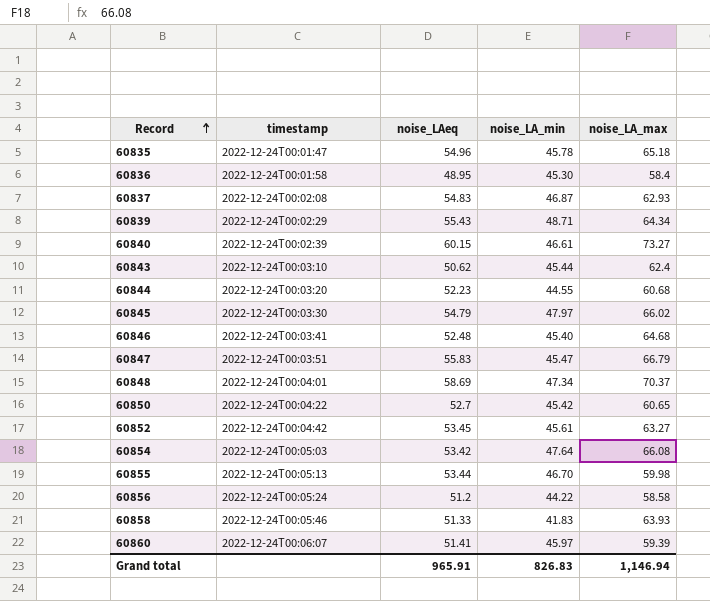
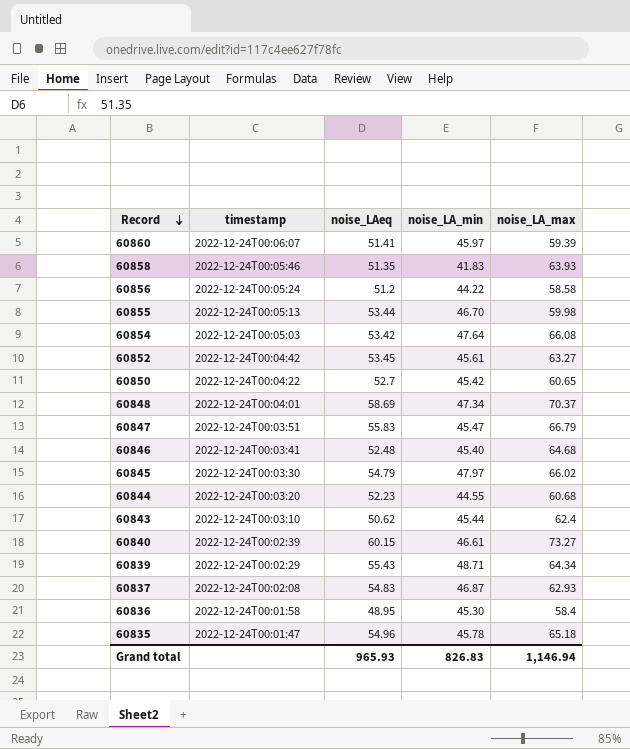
row order: Record ascending -> Record descending
60858 | noise_LAeq: 51.33 -> 51.35
Grand total | noise_LAeq: 965.91 -> 965.93

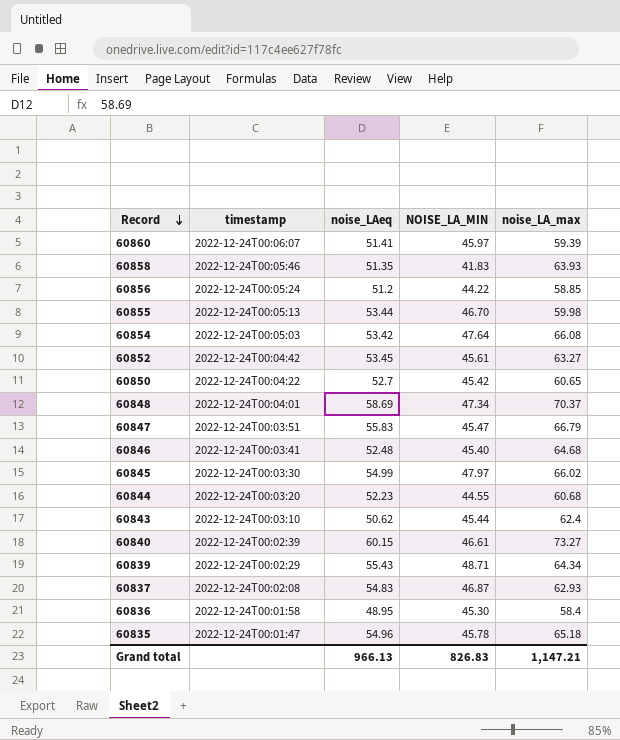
column name: noise_LA_min -> NOISE_LA_MIN
60856 | noise_LA_max: 58.58 -> 58.85
60845 | noise_LAeq: 54.79 -> 54.99
Grand total | noise_LAeq: 965.93 -> 966.13
Grand total | noise_LA_max: 1,146.94 -> 1,147.21

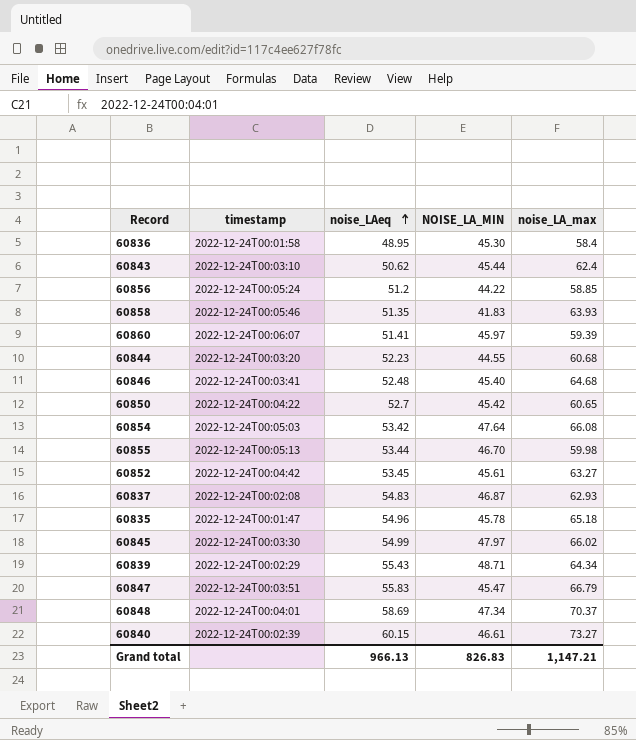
row order: Record descending -> noise_LAeq ascending

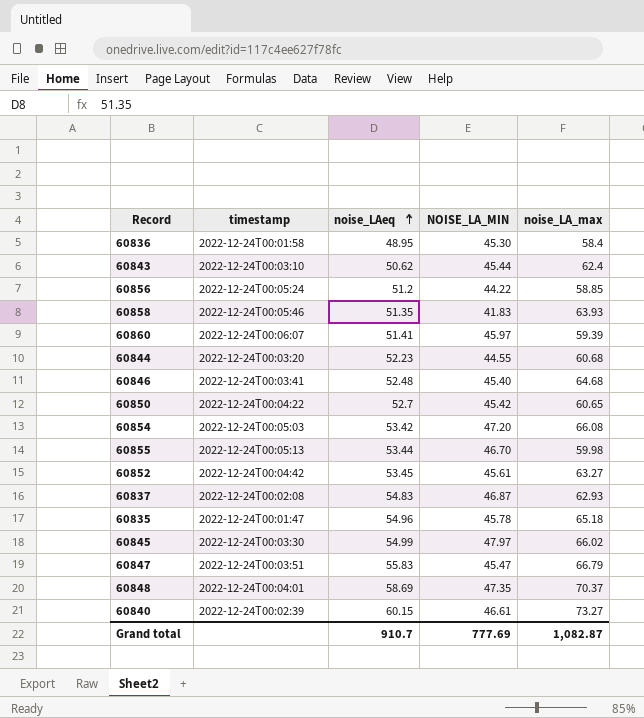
row 60839: 2022-12-24T00:02:29 | 55.43 | 48.71 | 64.34 -> none
60854 | NOISE_LA_MIN: 47.64 -> 47.20
60848 | NOISE_LA_MIN: 47.34 -> 47.35
Grand total | noise_LAeq: 966.13 -> 910.7
Grand total | NOISE_LA_MIN: 826.83 -> 777.69
Grand total | noise_LA_max: 1,147.21 -> 1,082.87

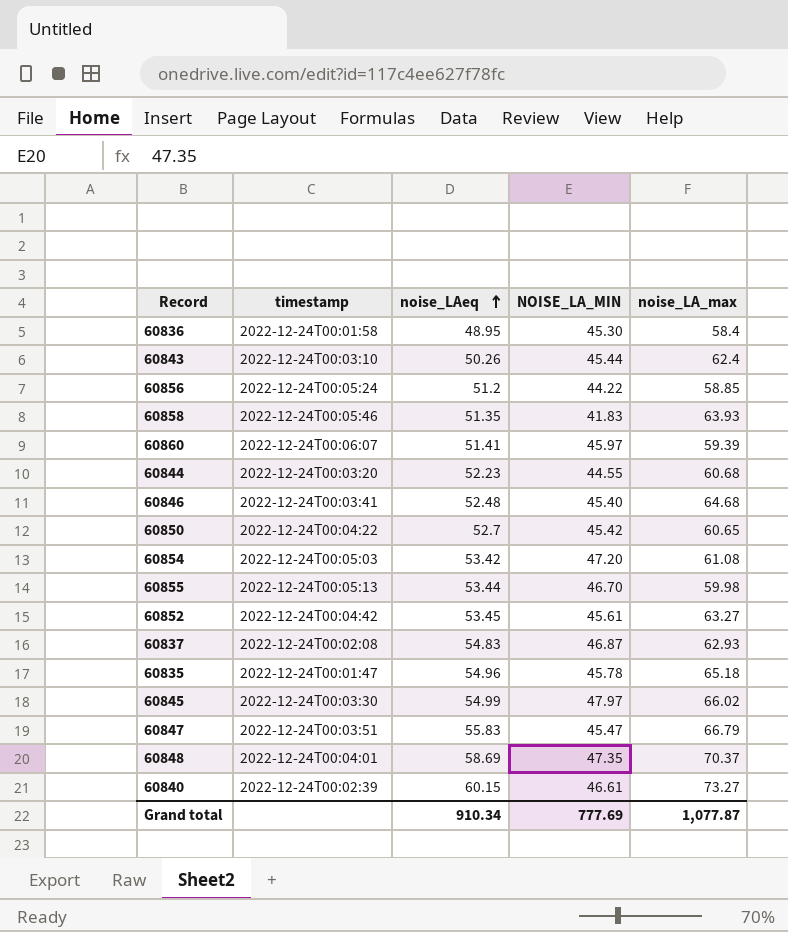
60843 | noise_LAeq: 50.62 -> 50.26
60854 | noise_LA_max: 66.08 -> 61.08
Grand total | noise_LAeq: 910.7 -> 910.34
Grand total | noise_LA_max: 1,082.87 -> 1,077.87

